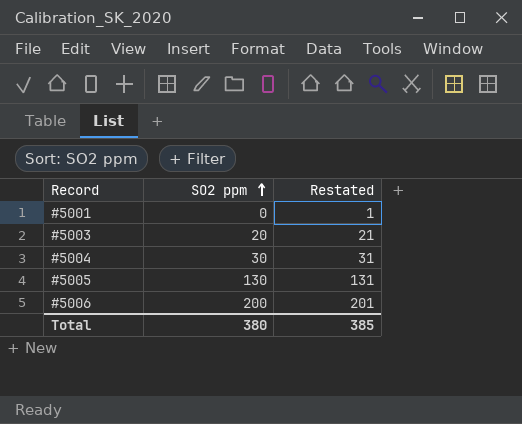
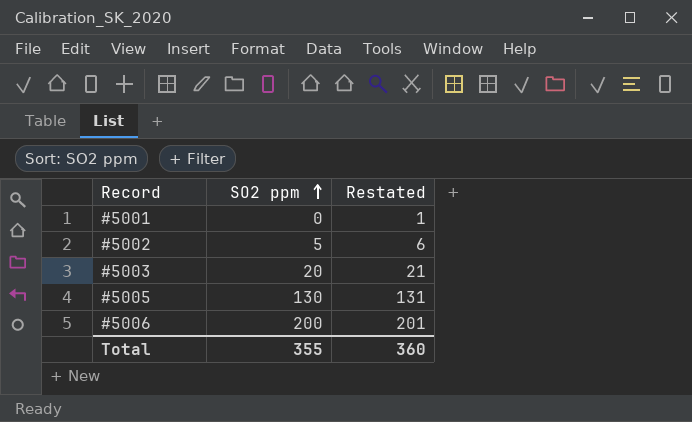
row #5004: 30 | 31 -> none
row #5002: none -> 5 | 6
Total | SO2 ppm: 380 -> 355
Total | Restated: 385 -> 360

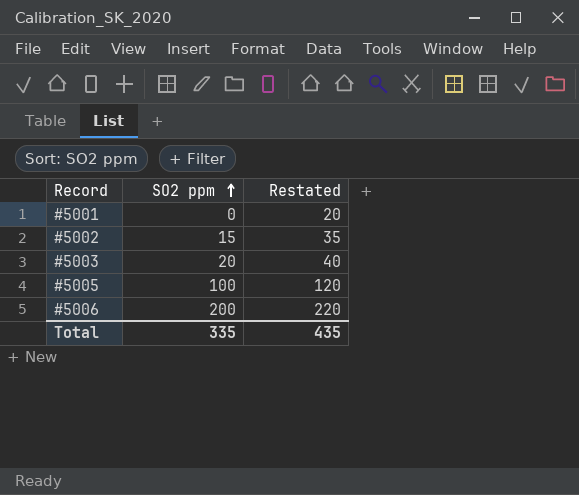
column Restated | formula: [SO2 ppm] + 1 -> [SO2 ppm] + 20
#5002 | SO2 ppm: 5 -> 15
#5005 | SO2 ppm: 130 -> 100
Total | SO2 ppm: 355 -> 335
Total | Restated: 360 -> 435

